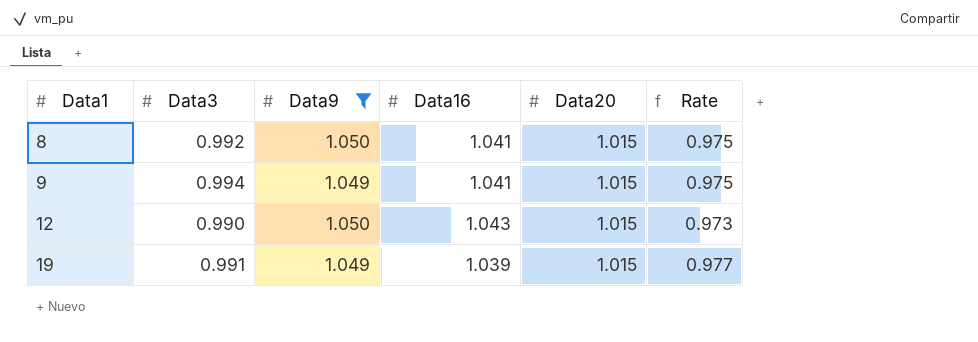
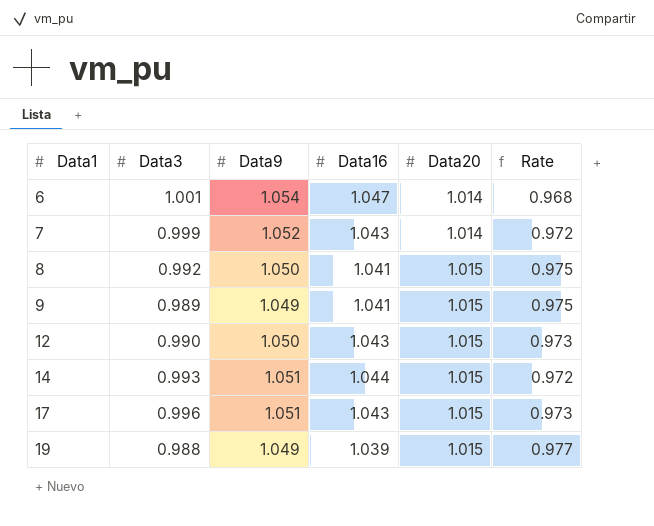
filter: Data9 <= 1.050 -> none
9 | Data3: 0.994 -> 0.989
19 | Data3: 0.991 -> 0.988

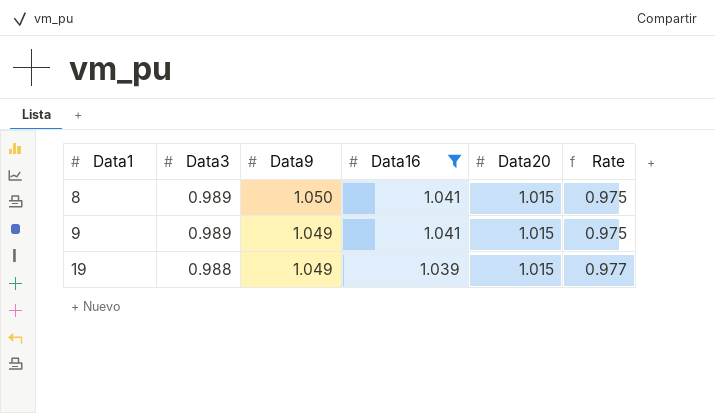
filter: none -> Data16 <= 1.041
8 | Data3: 0.992 -> 0.989

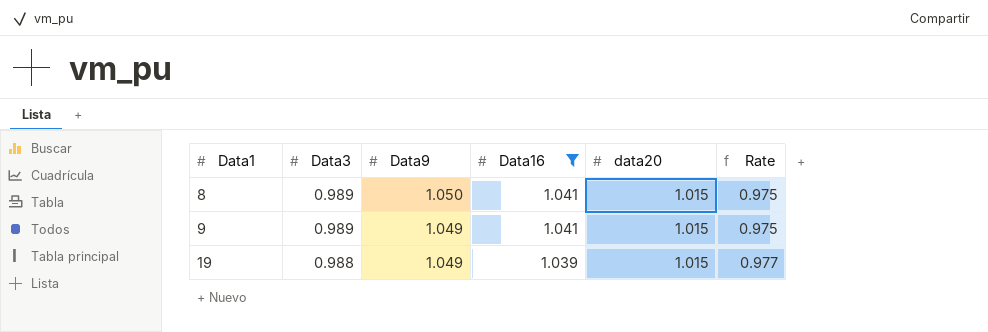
column name: Data20 -> data20

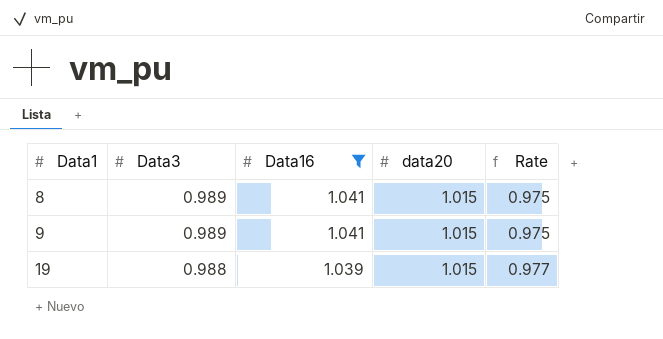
column Data9 | position: 3 -> none

